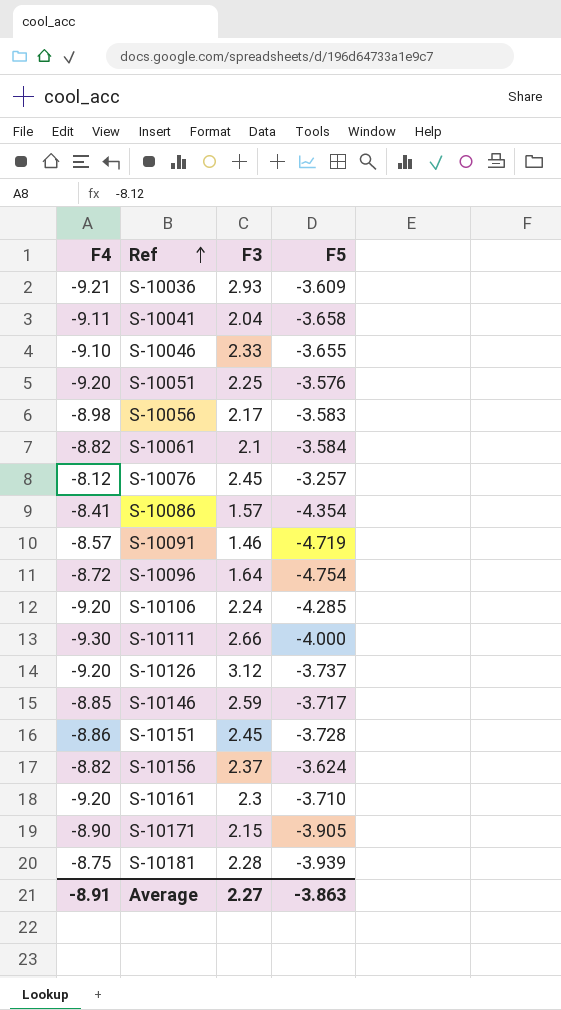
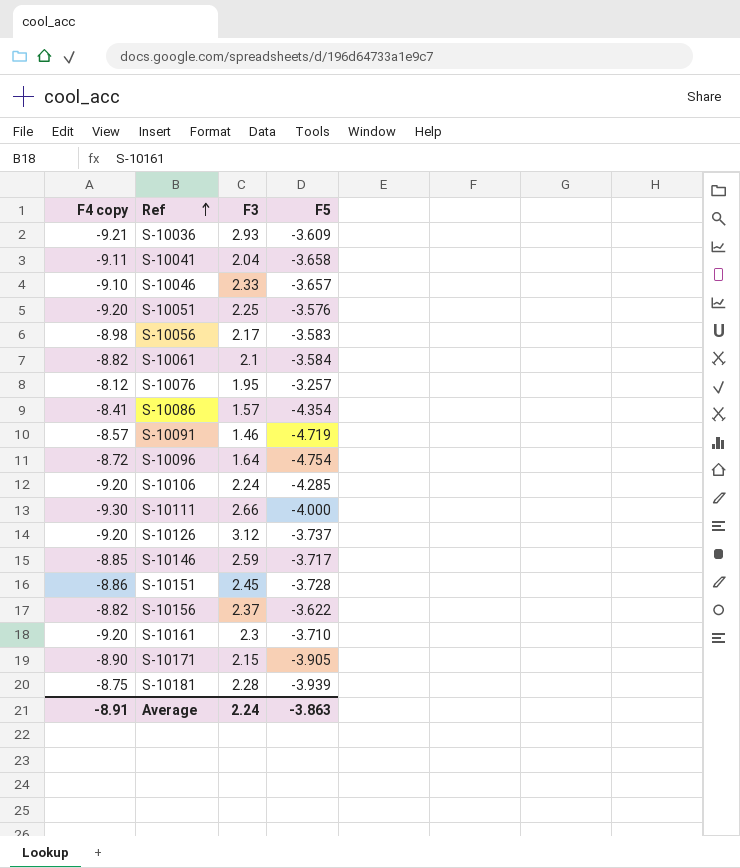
column name: F4 -> F4 copy
S-10046 | F5: -3.655 -> -3.657
S-10076 | F3: 2.45 -> 1.95
S-10156 | F5: -3.624 -> -3.622
Average | F3: 2.27 -> 2.24

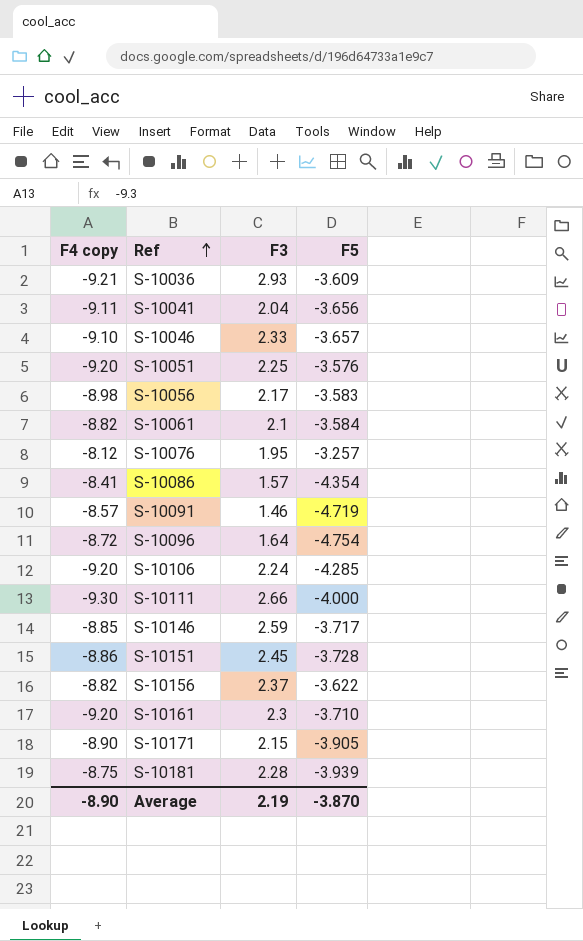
row S-10126: -9.20 | 3.12 | -3.737 -> none
S-10041 | F5: -3.658 -> -3.656
Average | F4 copy: -8.91 -> -8.90
Average | F3: 2.24 -> 2.19
Average | F5: -3.863 -> -3.870

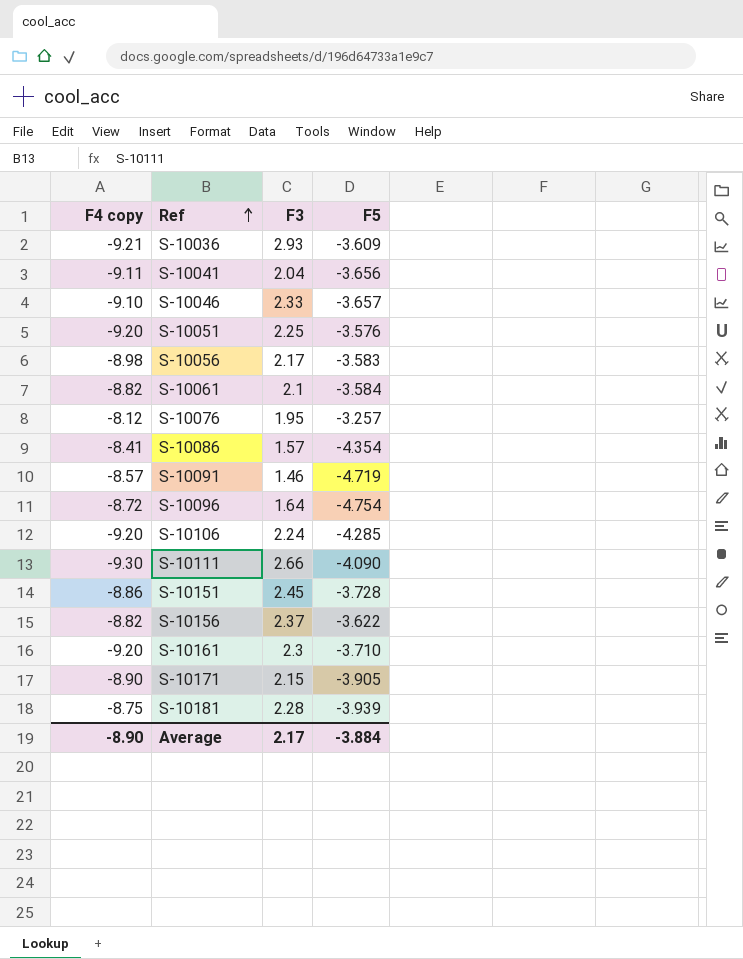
row S-10146: -8.85 | 2.59 | -3.717 -> none
S-10111 | F5: -4.000 -> -4.090
Average | F3: 2.19 -> 2.17
Average | F5: -3.870 -> -3.884

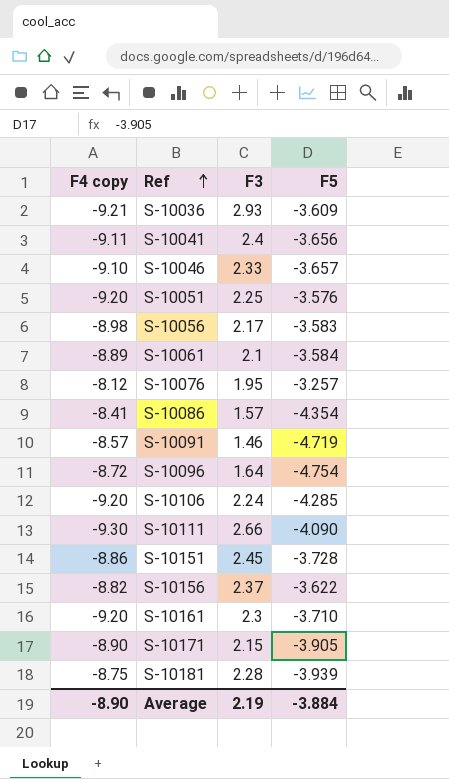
S-10041 | F3: 2.04 -> 2.4
S-10061 | F4 copy: -8.82 -> -8.89
Average | F3: 2.17 -> 2.19

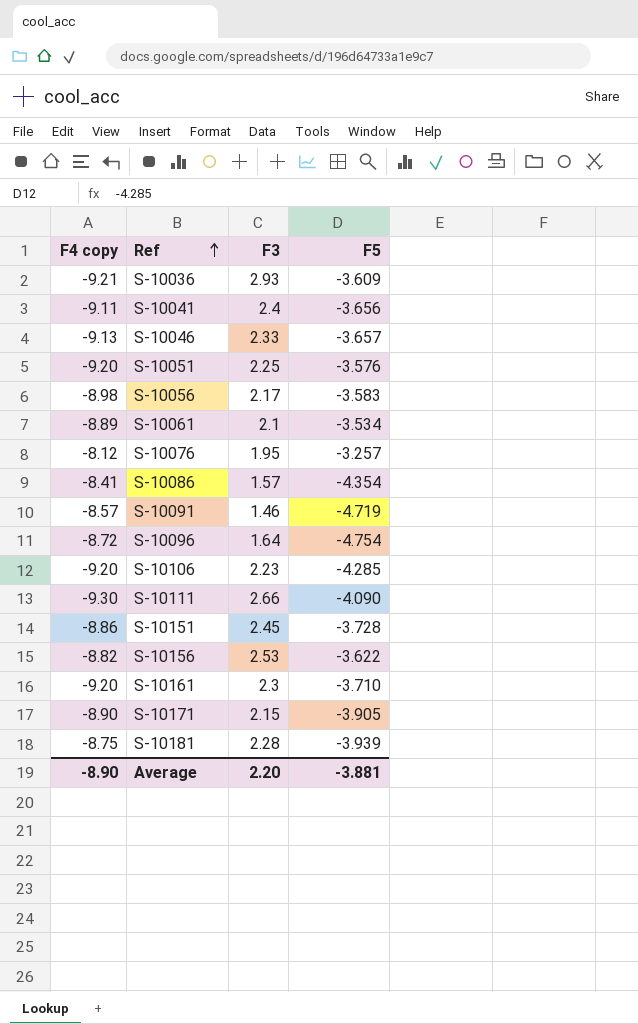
S-10046 | F4 copy: -9.10 -> -9.13
S-10061 | F5: -3.584 -> -3.534
S-10106 | F3: 2.24 -> 2.23
S-10156 | F3: 2.37 -> 2.53
Average | F3: 2.19 -> 2.20
Average | F5: -3.884 -> -3.881

